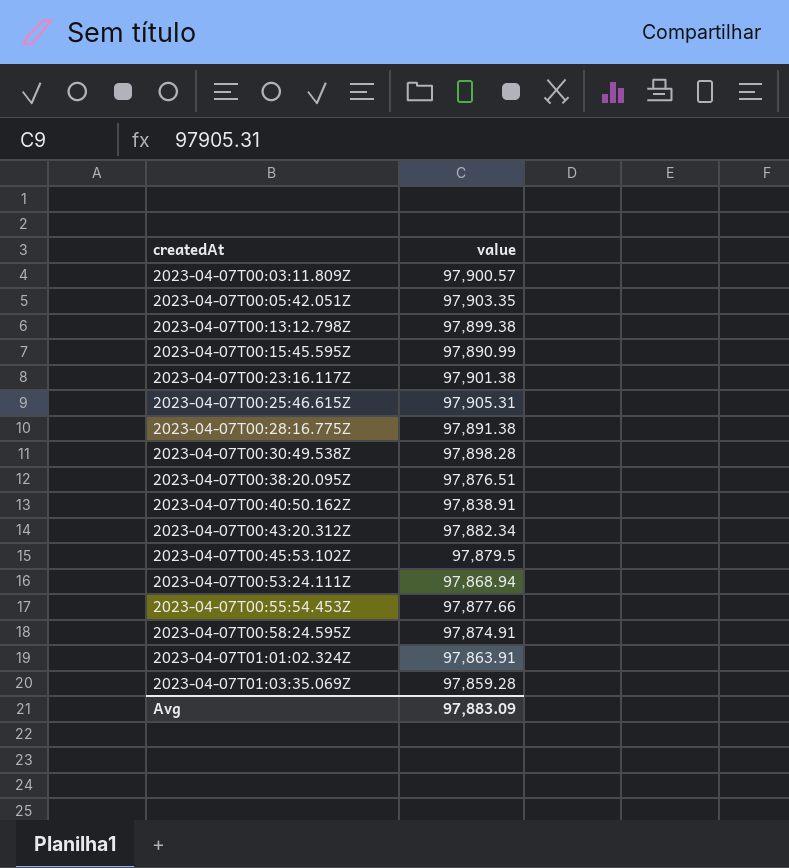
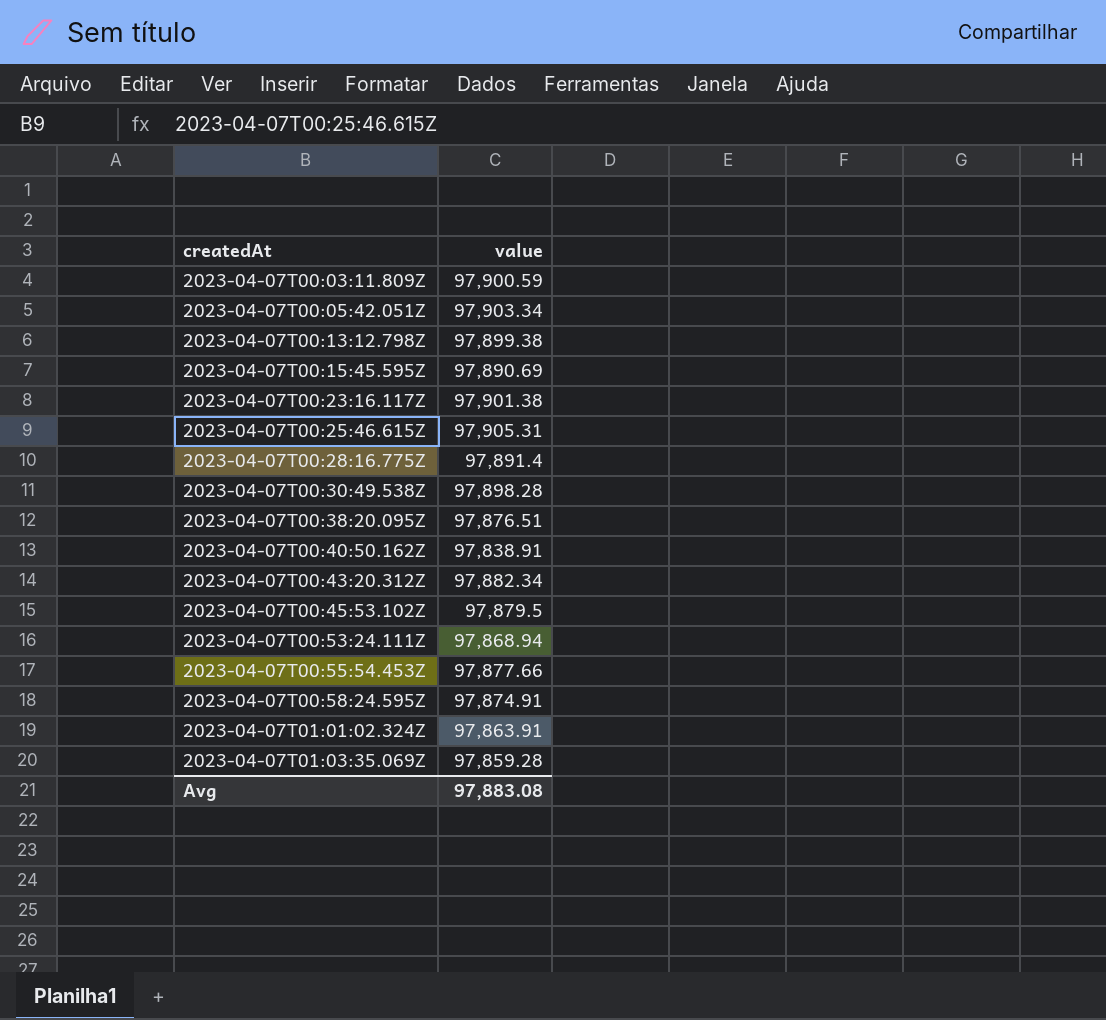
2023-04-07T00:03:11.809Z | value: 97,900.57 -> 97,900.59
2023-04-07T00:05:42.051Z | value: 97,903.35 -> 97,903.34
2023-04-07T00:15:45.595Z | value: 97,890.99 -> 97,890.69
2023-04-07T00:28:16.775Z | value: 97,891.38 -> 97,891.4
Avg | value: 97,883.09 -> 97,883.08

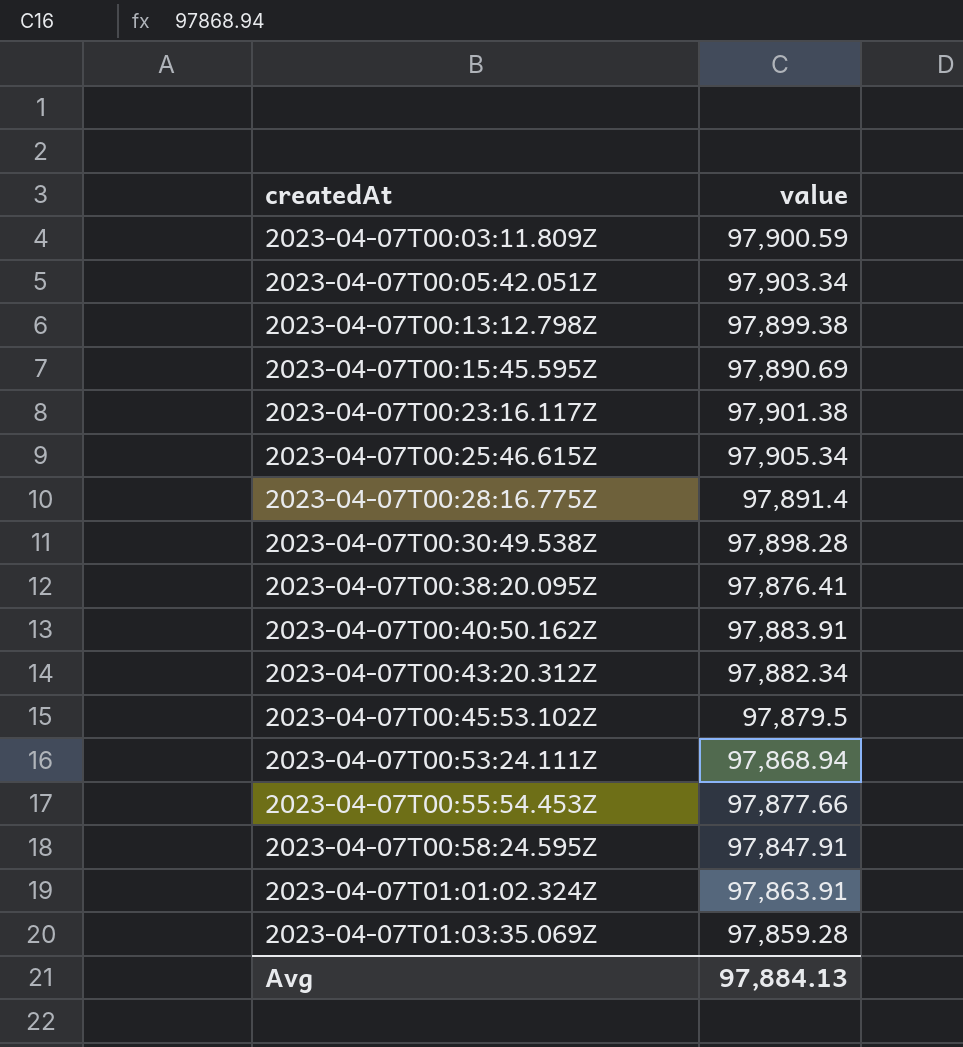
2023-04-07T00:25:46.615Z | value: 97,905.31 -> 97,905.34
2023-04-07T00:38:20.095Z | value: 97,876.51 -> 97,876.41
2023-04-07T00:40:50.162Z | value: 97,838.91 -> 97,883.91
2023-04-07T00:58:24.595Z | value: 97,874.91 -> 97,847.91
Avg | value: 97,883.08 -> 97,884.13

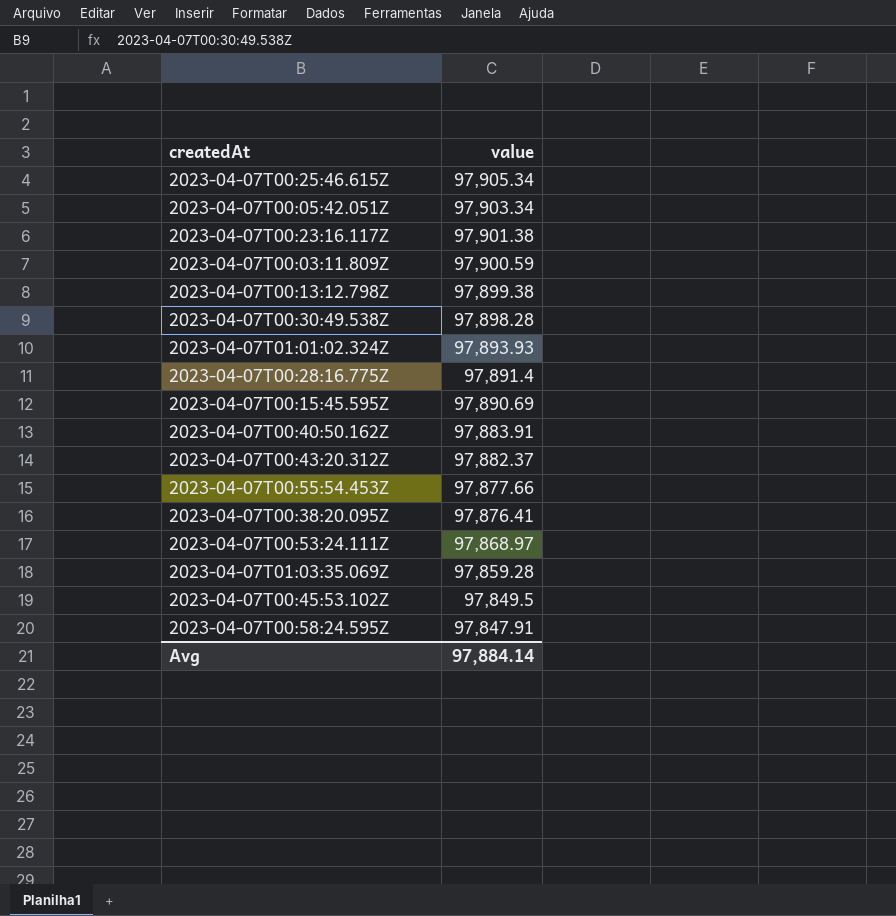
row order: createdAt ascending -> value descending
2023-04-07T01:01:02.324Z | value: 97,863.91 -> 97,893.93
2023-04-07T00:43:20.312Z | value: 97,882.34 -> 97,882.37
2023-04-07T00:53:24.111Z | value: 97,868.94 -> 97,868.97
2023-04-07T00:45:53.102Z | value: 97,879.5 -> 97,849.5
Avg | value: 97,884.13 -> 97,884.14

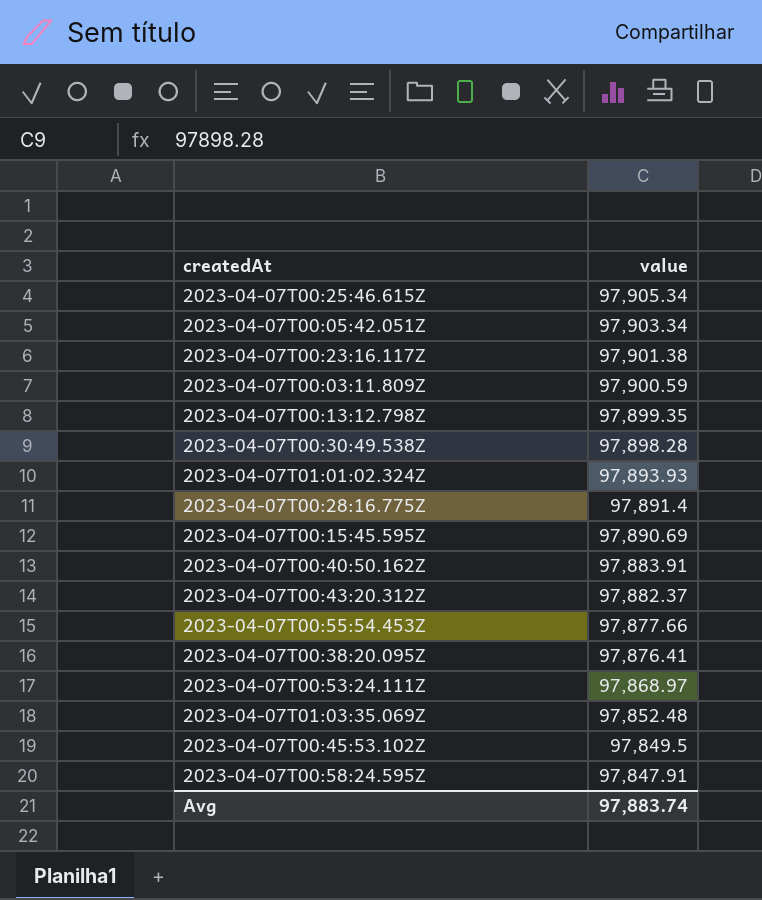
2023-04-07T00:13:12.798Z | value: 97,899.38 -> 97,899.35
2023-04-07T01:03:35.069Z | value: 97,859.28 -> 97,852.48
Avg | value: 97,884.14 -> 97,883.74

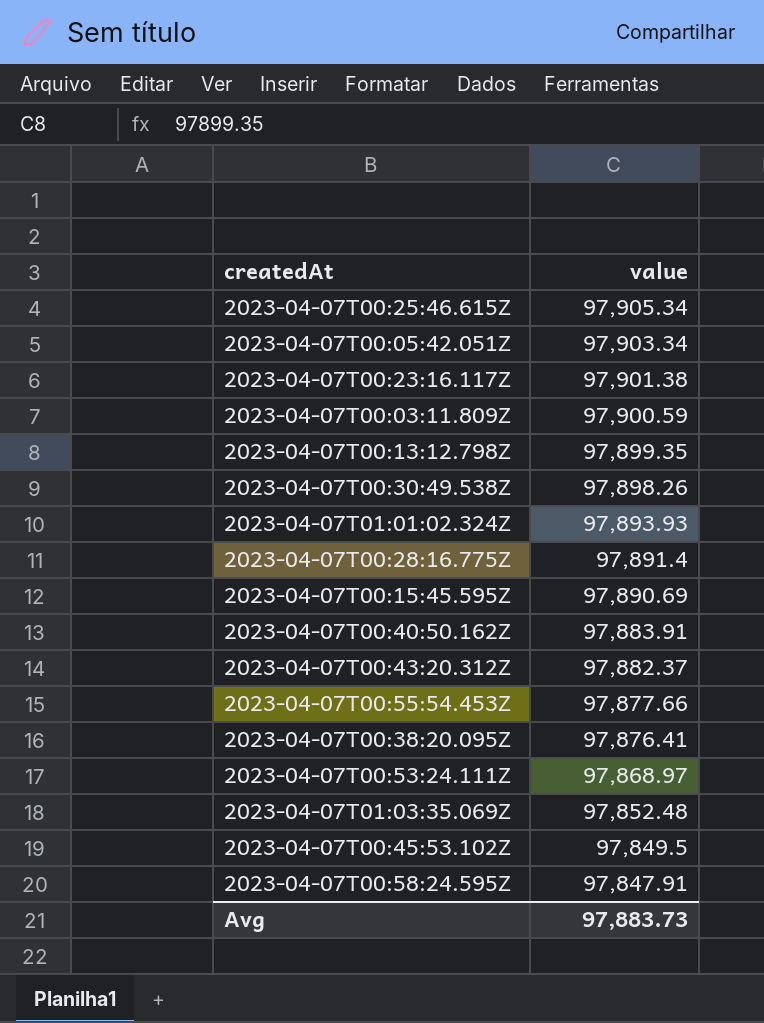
2023-04-07T00:30:49.538Z | value: 97,898.28 -> 97,898.26
Avg | value: 97,883.74 -> 97,883.73

